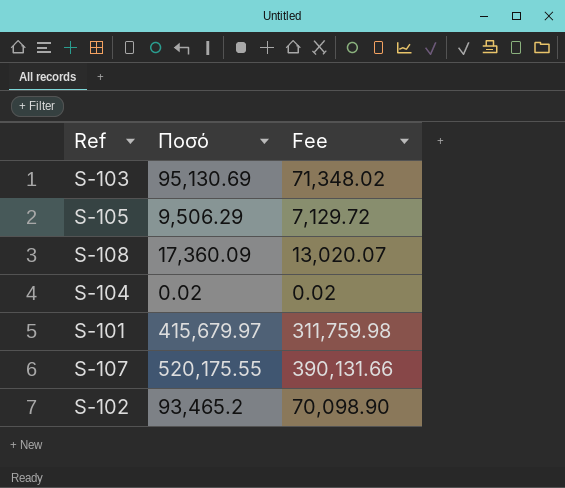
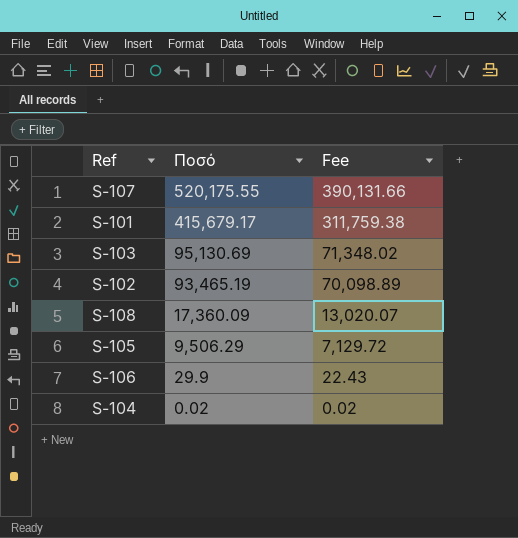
row order: none -> Ποσό descending
S-101 | Ποσό: 415,679.97 -> 415,679.17
S-101 | Fee: 311,759.98 -> 311,759.38
S-102 | Ποσό: 93,465.2 -> 93,465.19
S-102 | Fee: 70,098.90 -> 70,098.89
row S-106: none -> 29.9 | 22.43

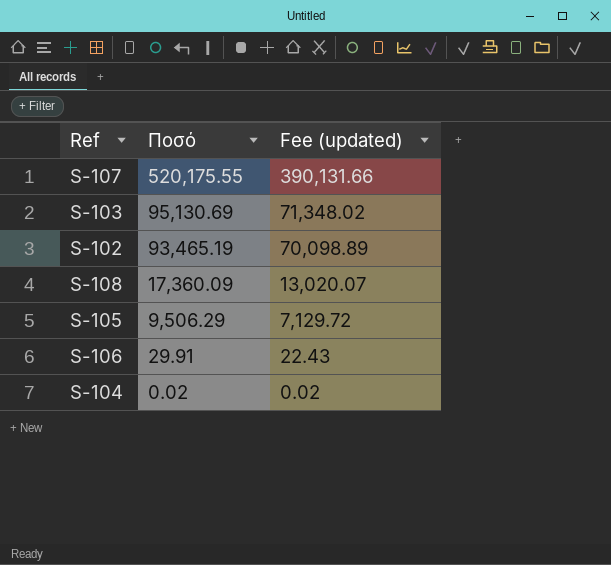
column name: Fee -> Fee (updated)
row S-101: 415,679.17 | 311,759.38 -> none
S-106 | Ποσό: 29.9 -> 29.91

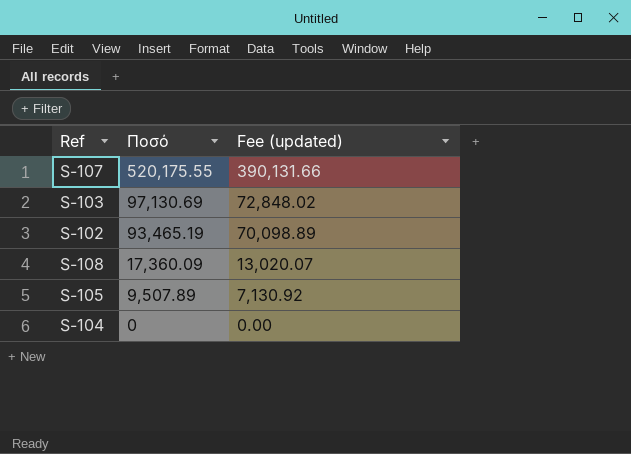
row S-106: 29.91 | 22.43 -> none
S-103 | Ποσό: 95,130.69 -> 97,130.69
S-103 | Fee (updated): 71,348.02 -> 72,848.02
S-105 | Ποσό: 9,506.29 -> 9,507.89
S-105 | Fee (updated): 7,129.72 -> 7,130.92
S-104 | Ποσό: 0.02 -> 0
S-104 | Fee (updated): 0.02 -> 0.00

